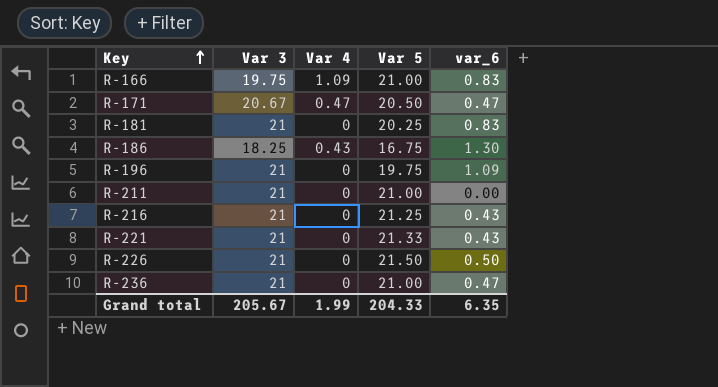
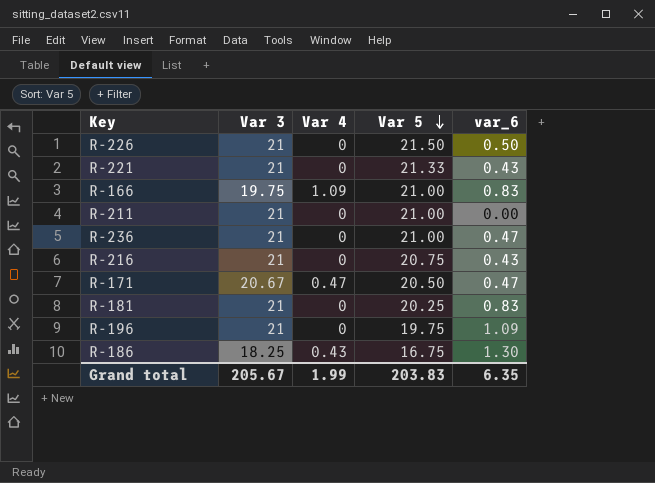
row order: Key ascending -> Var 5 descending
R-216 | Var 5: 21.25 -> 20.75
Grand total | Var 5: 204.33 -> 203.83

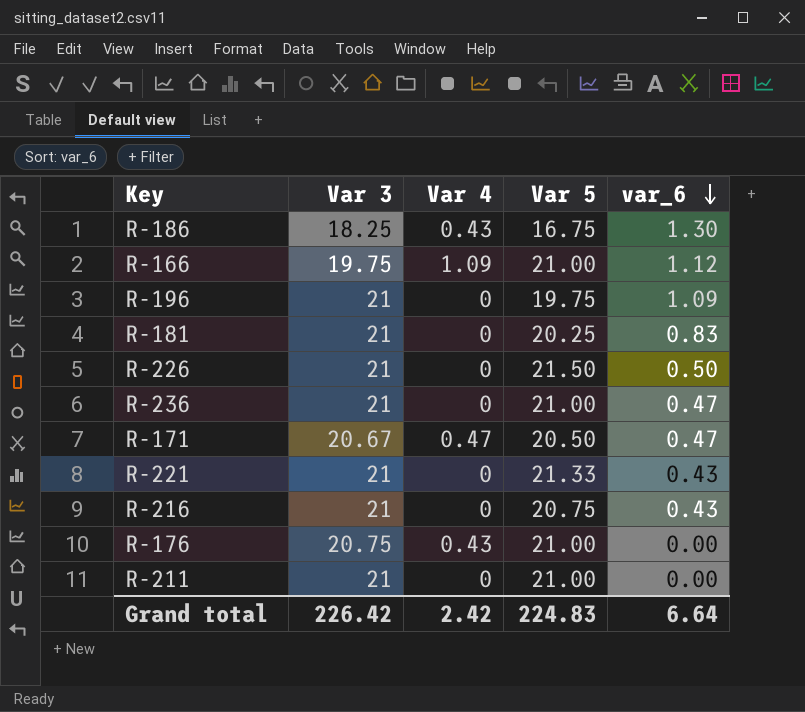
row order: Var 5 descending -> var_6 descending
R-166 | var_6: 0.83 -> 1.12
row R-176: none -> 20.75 | 0.43 | 21.00 | 0.00
Grand total | Var 3: 205.67 -> 226.42
Grand total | Var 4: 1.99 -> 2.42
Grand total | Var 5: 203.83 -> 224.83
Grand total | var_6: 6.35 -> 6.64

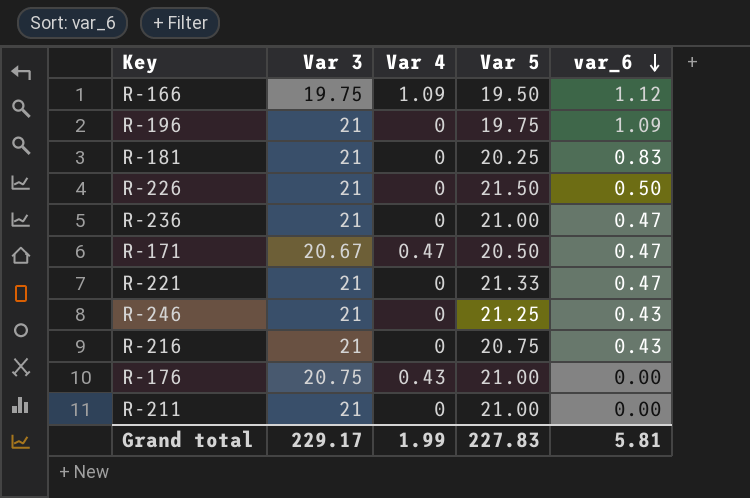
row R-186: 18.25 | 0.43 | 16.75 | 1.30 -> none
R-166 | Var 5: 21.00 -> 19.50
R-221 | var_6: 0.43 -> 0.47
row R-246: none -> 21 | 0 | 21.25 | 0.43
Grand total | Var 3: 226.42 -> 229.17
Grand total | Var 4: 2.42 -> 1.99
Grand total | Var 5: 224.83 -> 227.83
Grand total | var_6: 6.64 -> 5.81

